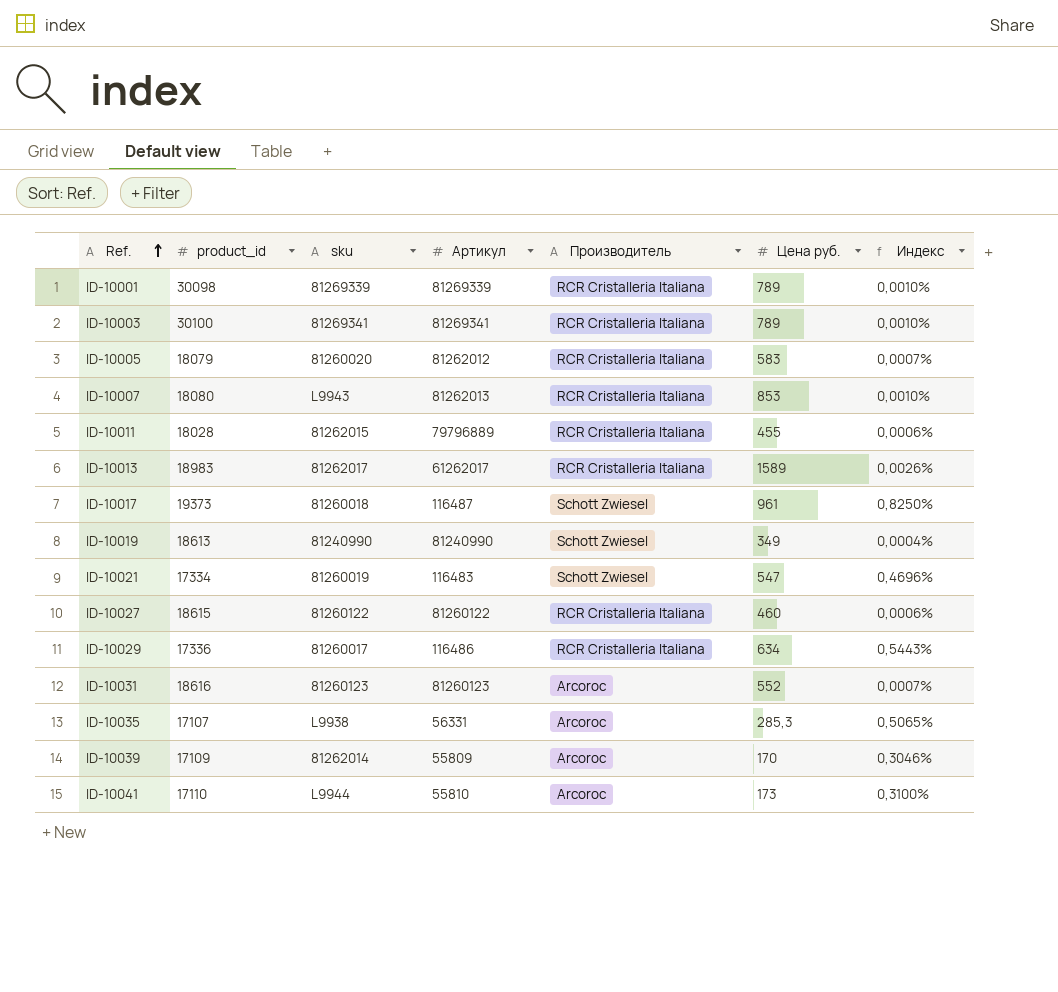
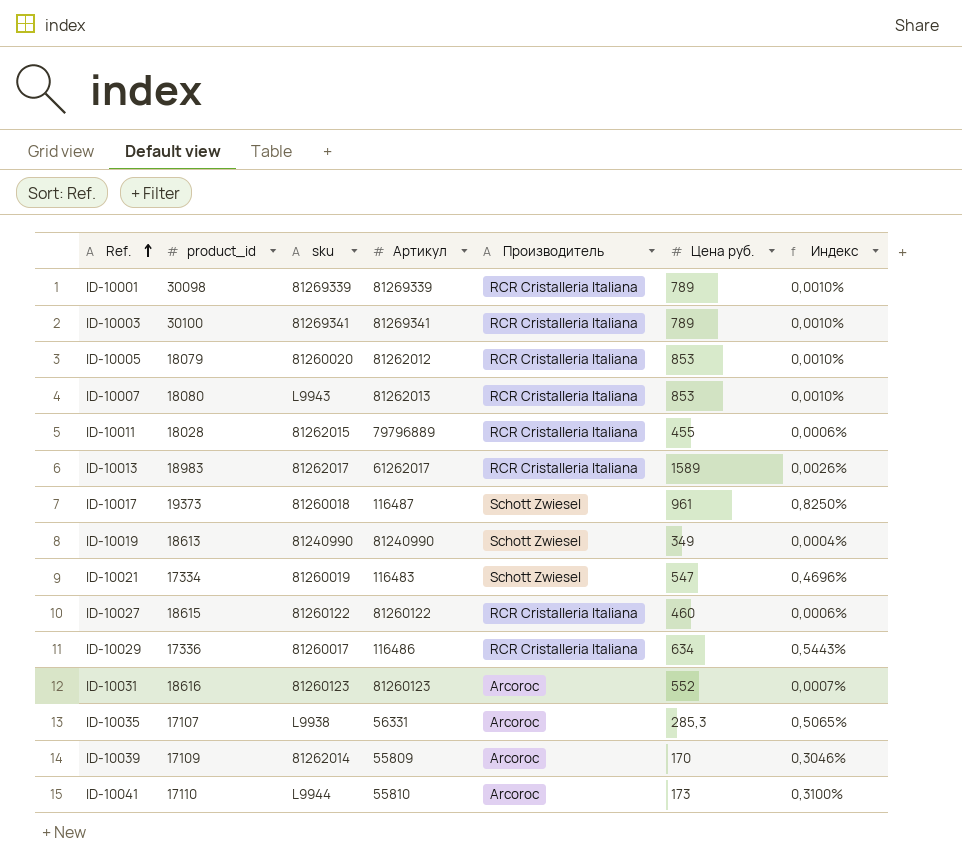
ID-10005 | Цена руб.: 583 -> 853
ID-10005 | Индекс: 0,0007% -> 0,0010%

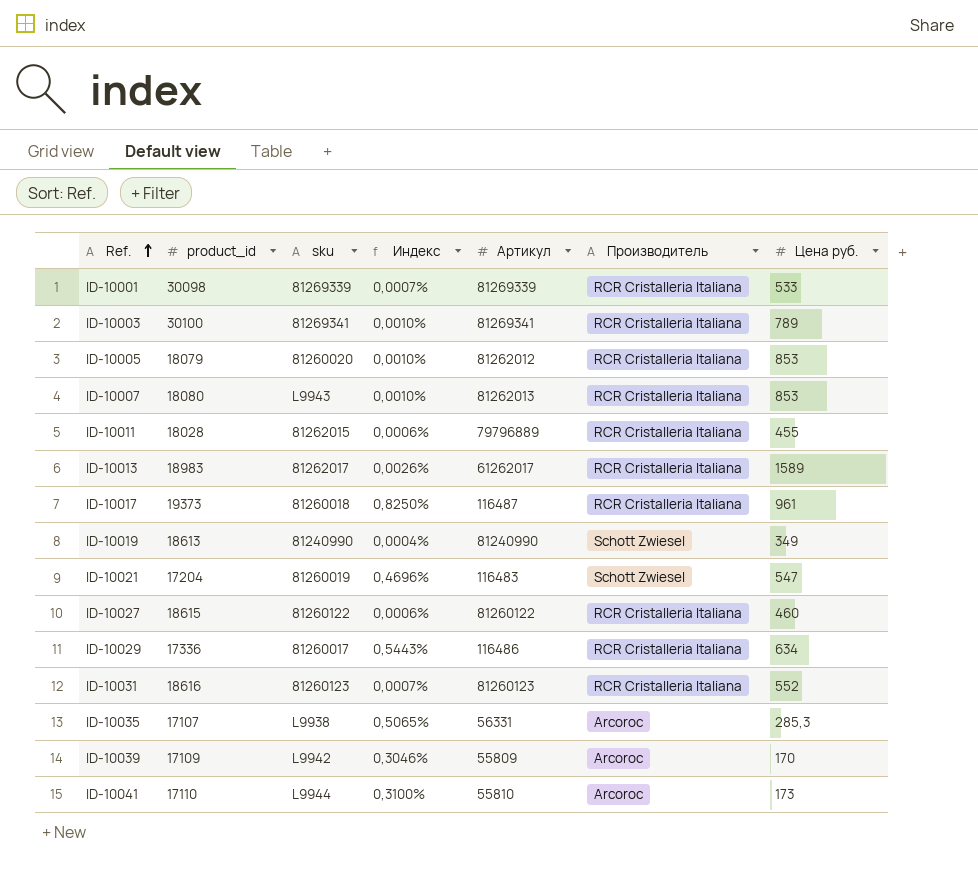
column Индекс | position: 7 -> 4
ID-10001 | Индекс: 0,0010% -> 0,0007%
ID-10001 | Цена руб.: 789 -> 533
ID-10017 | Производитель: Schott Zwiesel -> RCR Cristalleria Italiana
ID-10021 | product_id: 17334 -> 17204
ID-10031 | Производитель: Arcoroc -> RCR Cristalleria Italiana
ID-10039 | sku: 81262014 -> L9942

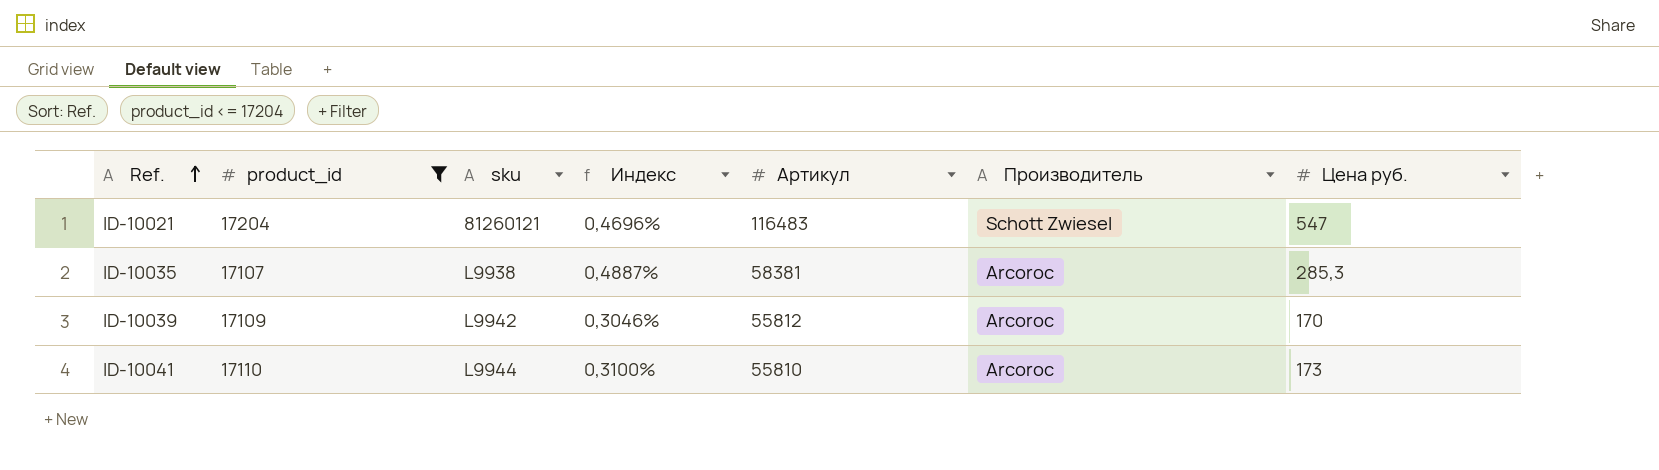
filter: none -> product_id <= 17204
ID-10021 | sku: 81260019 -> 81260121
ID-10035 | Индекс: 0,5065% -> 0,4887%
ID-10035 | Артикул: 56331 -> 58381
ID-10039 | Артикул: 55809 -> 55812

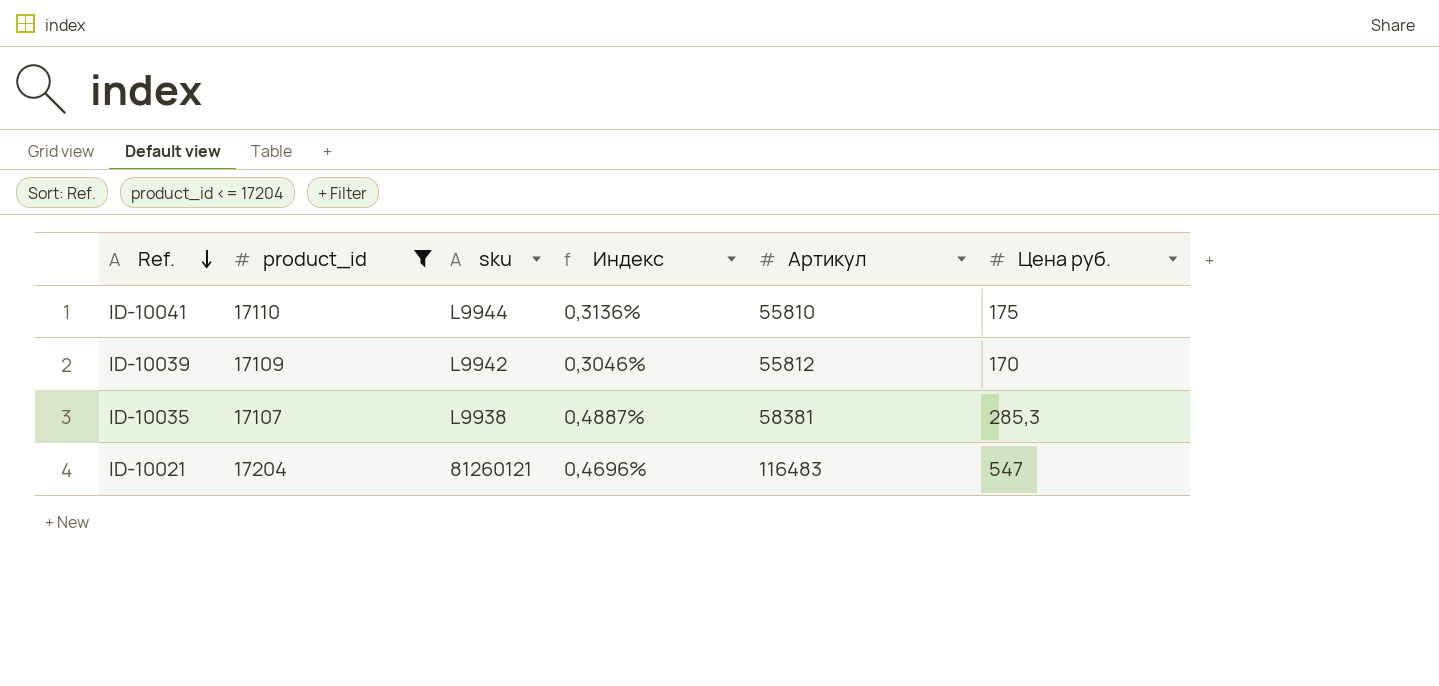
row order: Ref. ascending -> Ref. descending
column Производитель | position: 6 -> none
ID-10041 | Индекс: 0,3100% -> 0,3136%
ID-10041 | Цена руб.: 173 -> 175

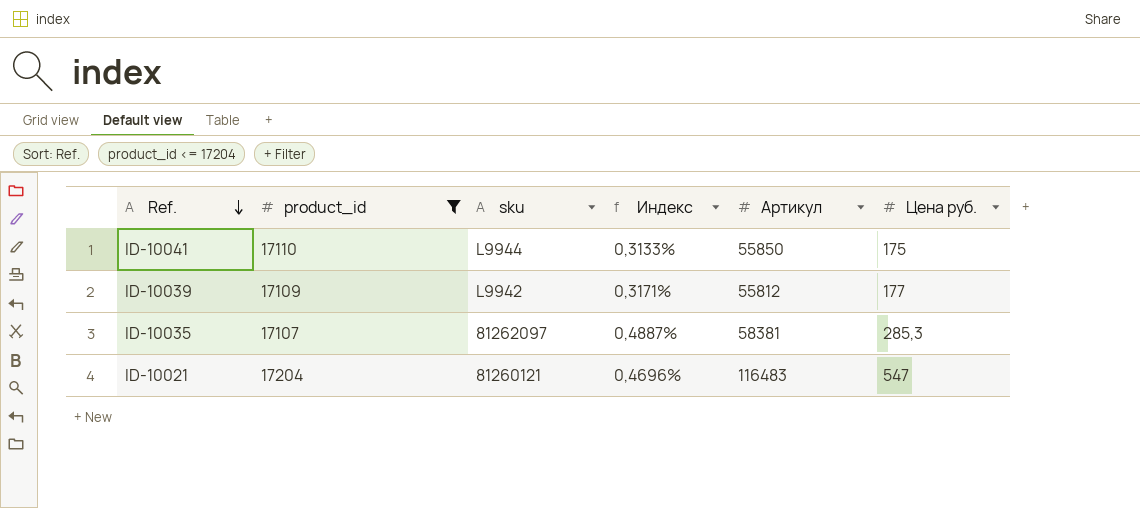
ID-10041 | Индекс: 0,3136% -> 0,3133%
ID-10041 | Артикул: 55810 -> 55850
ID-10039 | Индекс: 0,3046% -> 0,3171%
ID-10039 | Цена руб.: 170 -> 177
ID-10035 | sku: L9938 -> 81262097

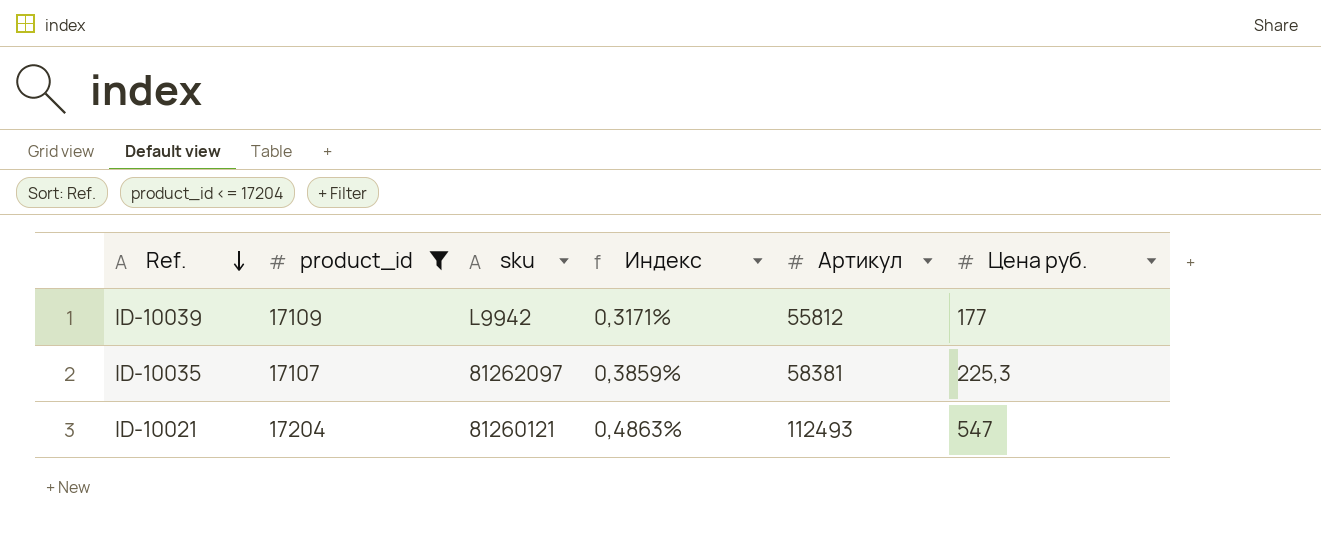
row ID-10041: 17110 | L9944 | 0,3133% | 55850 | 175 -> none
ID-10035 | Индекс: 0,4887% -> 0,3859%
ID-10035 | Цена руб.: 285,3 -> 225,3
ID-10021 | Индекс: 0,4696% -> 0,4863%
ID-10021 | Артикул: 116483 -> 112493

